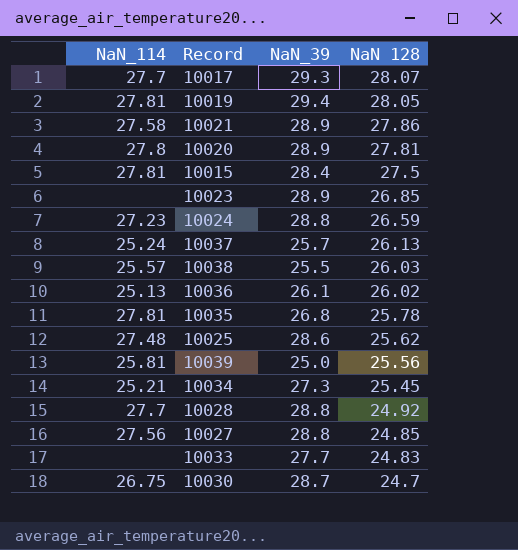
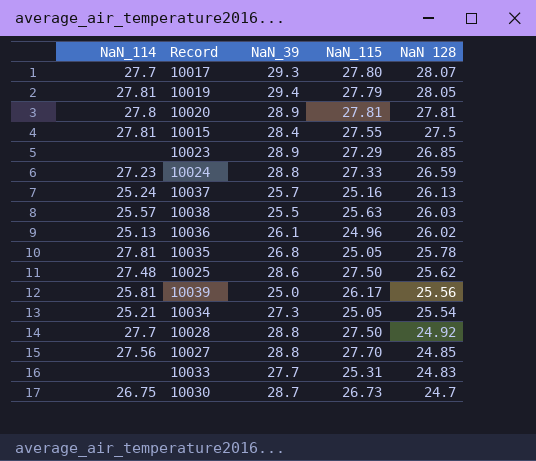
column NaN_115 | position: none -> 4
row 10021: 27.58 | 28.9 | 27.86 -> none
10034 | NaN 128: 25.45 -> 25.54

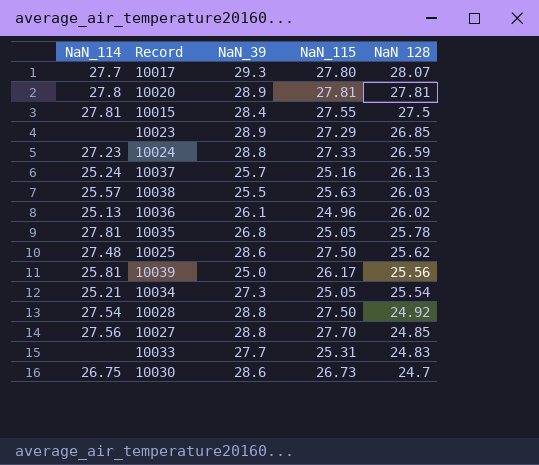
row 10019: 27.81 | 29.4 | 27.79 | 28.05 -> none
10028 | NaN_114: 27.7 -> 27.54
10030 | NaN_39: 28.7 -> 28.6

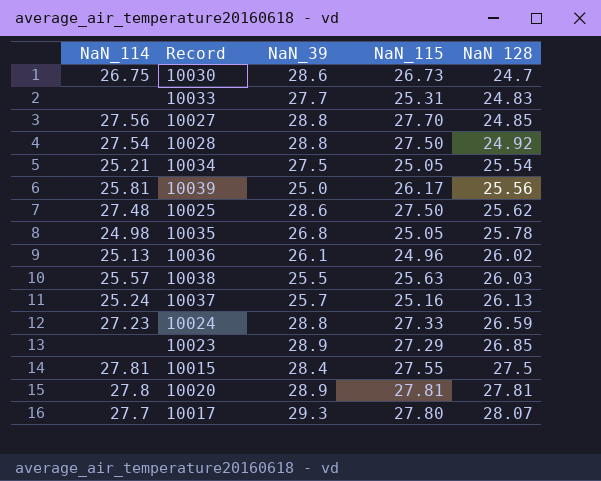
row order: NaN 128 descending -> NaN 128 ascending
10034 | NaN_39: 27.3 -> 27.5
10035 | NaN_114: 27.81 -> 24.98

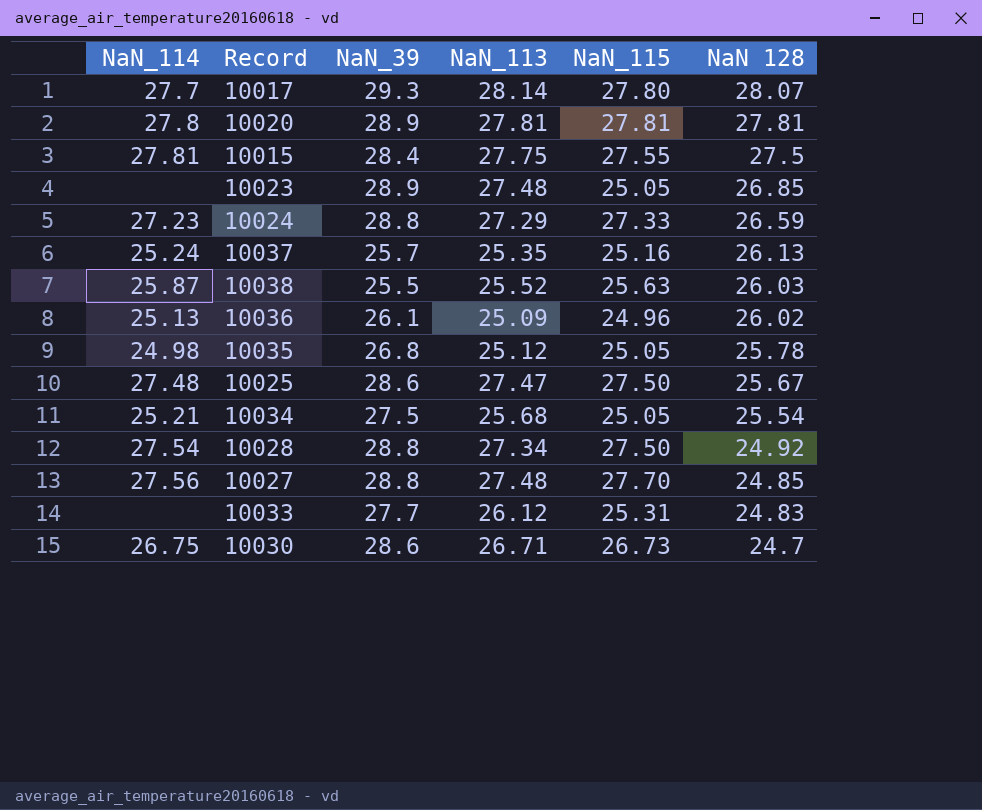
row order: NaN 128 ascending -> NaN 128 descending
column NaN_113 | position: none -> 4
row 10039: 25.81 | 25.0 | 26.17 | 25.56 -> none
10023 | NaN_115: 27.29 -> 25.05
10038 | NaN_114: 25.57 -> 25.87
10025 | NaN 128: 25.62 -> 25.67

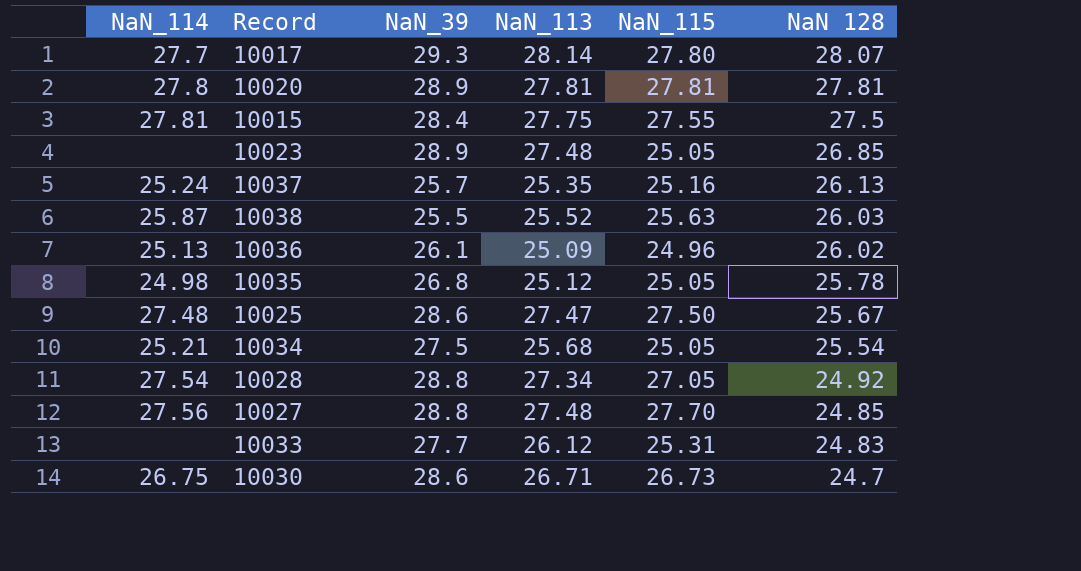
row 10024: 27.23 | 28.8 | 27.29 | 27.33 | 26.59 -> none
10028 | NaN_115: 27.50 -> 27.05

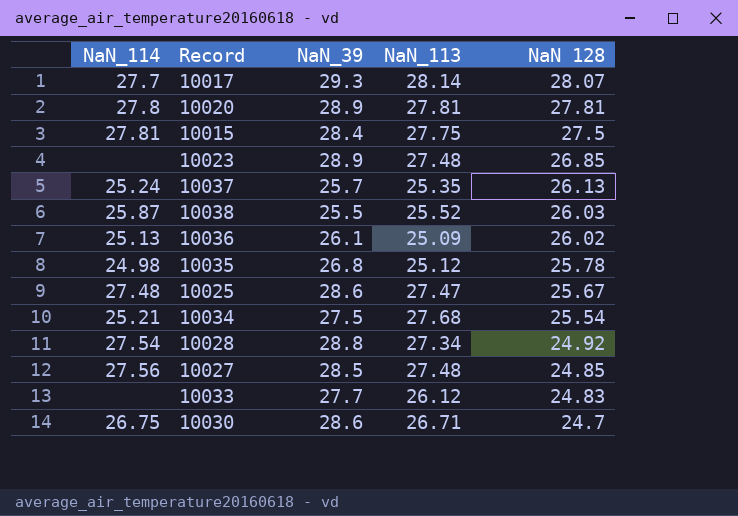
column NaN_115 | position: 5 -> none
10034 | NaN_113: 25.68 -> 27.68
10027 | NaN_39: 28.8 -> 28.5

